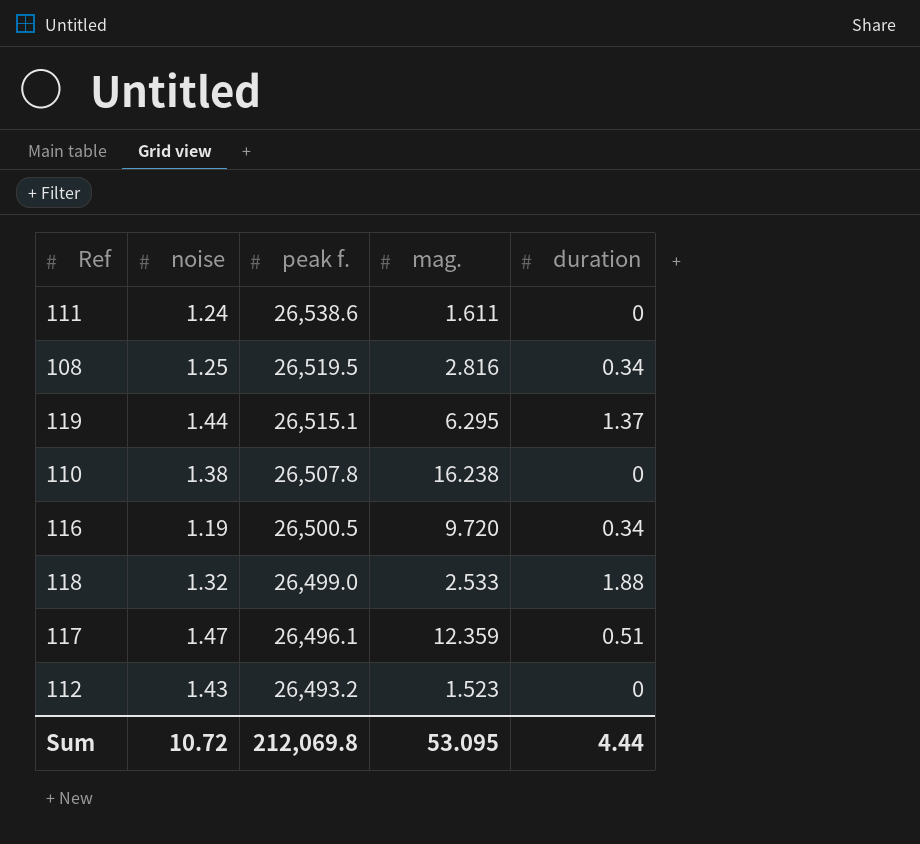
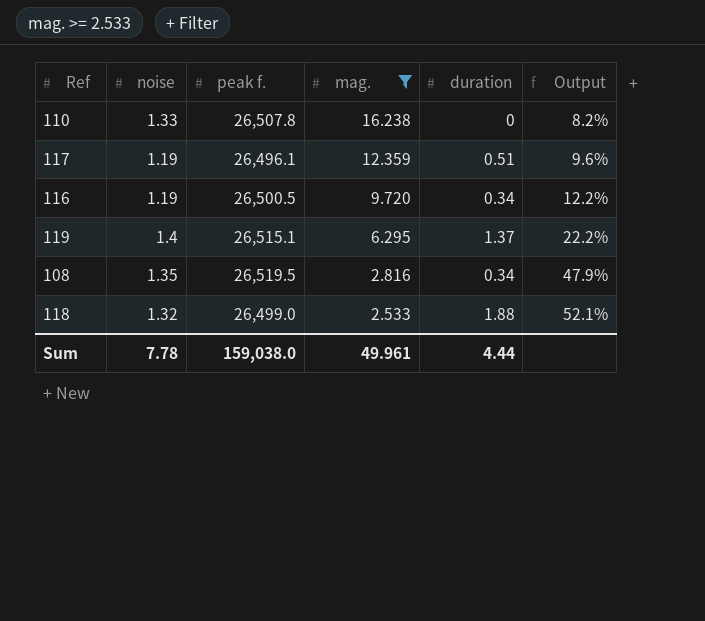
filter: none -> mag. >= 2.533
row order: peak f. descending -> mag. descending
column Output | formula: none -> [noise] / [mag.]
110 | noise: 1.38 -> 1.33
117 | noise: 1.47 -> 1.19
119 | noise: 1.44 -> 1.4
108 | noise: 1.25 -> 1.35
Sum | noise: 10.72 -> 7.78
Sum | peak f.: 212,069.8 -> 159,038.0
Sum | mag.: 53.095 -> 49.961

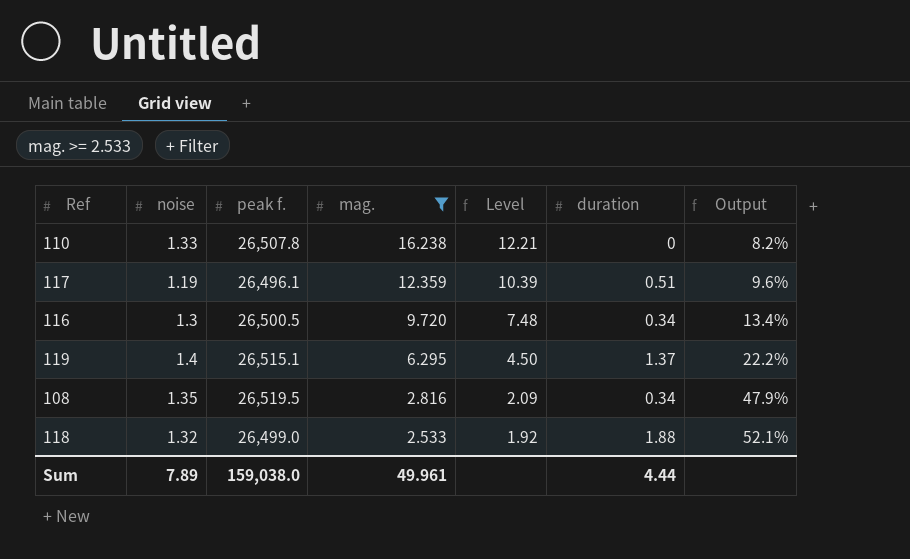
column Level | formula: none -> [mag.] / [noise]
116 | noise: 1.19 -> 1.3
116 | Output: 12.2% -> 13.4%
Sum | noise: 7.78 -> 7.89

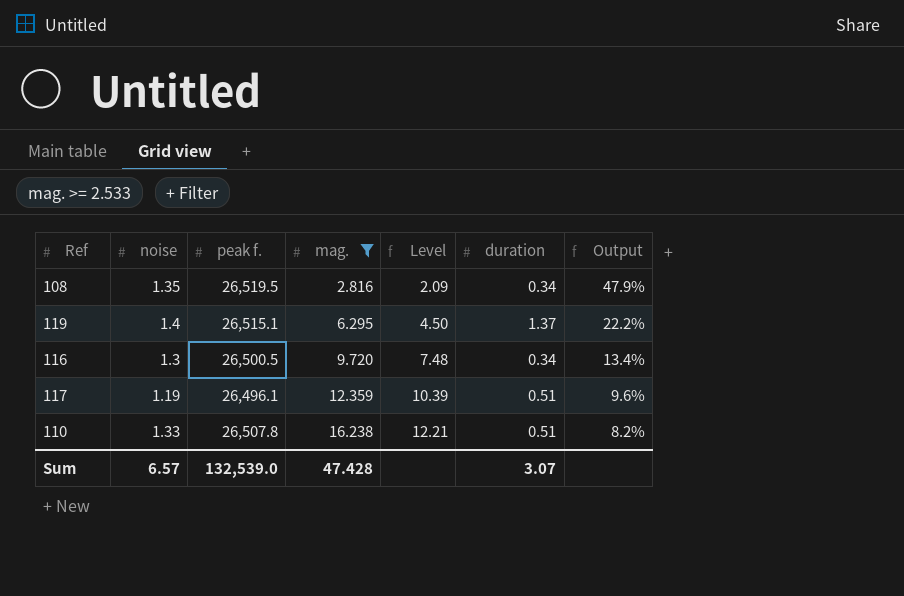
row order: mag. descending -> mag. ascending
row 118: 1.32 | 26,499.0 | 2.533 | 1.92 | 1.88 | 52.1% -> none
110 | duration: 0 -> 0.51
Sum | noise: 7.89 -> 6.57
Sum | peak f.: 159,038.0 -> 132,539.0
Sum | mag.: 49.961 -> 47.428
Sum | duration: 4.44 -> 3.07

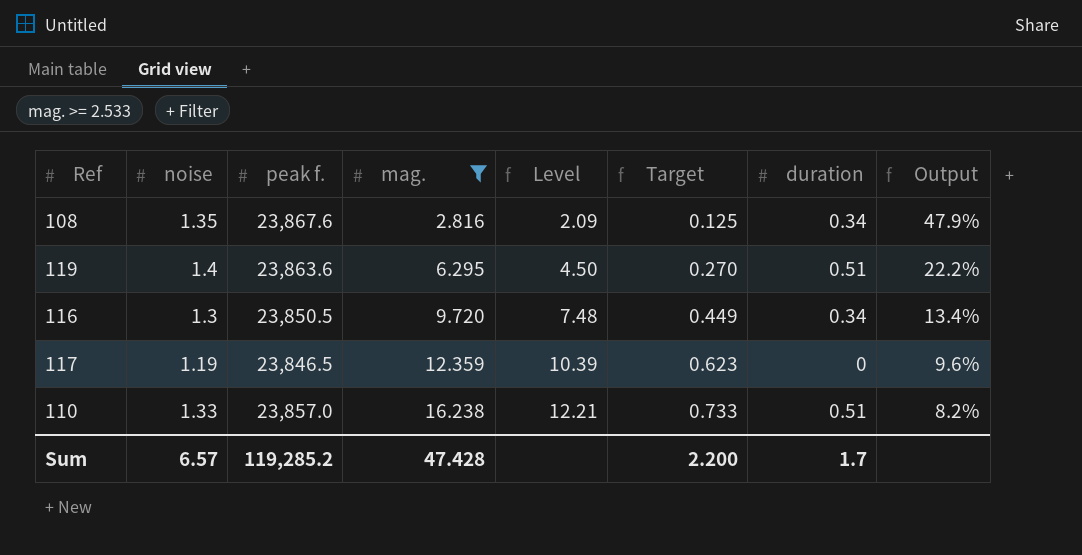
column Target | formula: none -> [Level] * 0.06
108 | peak f.: 26,519.5 -> 23,867.6
119 | peak f.: 26,515.1 -> 23,863.6
119 | duration: 1.37 -> 0.51
116 | peak f.: 26,500.5 -> 23,850.5
117 | peak f.: 26,496.1 -> 23,846.5
117 | duration: 0.51 -> 0
110 | peak f.: 26,507.8 -> 23,857.0
Sum | peak f.: 132,539.0 -> 119,285.2
Sum | duration: 3.07 -> 1.7

